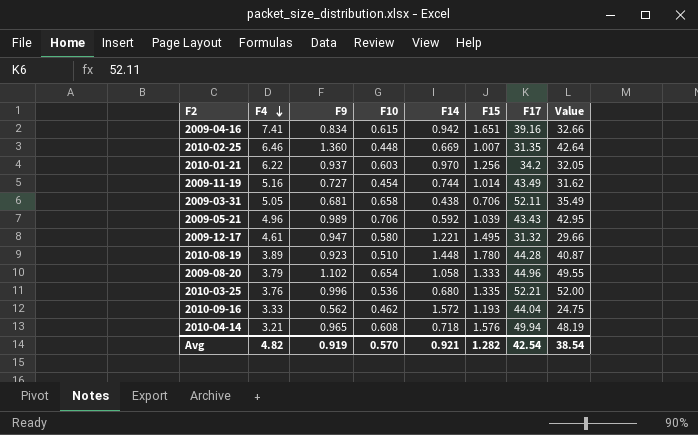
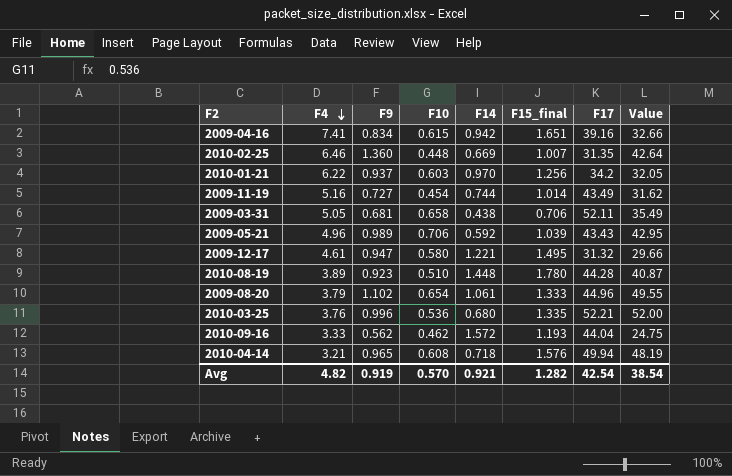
column name: F15 -> F15_final
2009-08-20 | F14: 1.058 -> 1.061

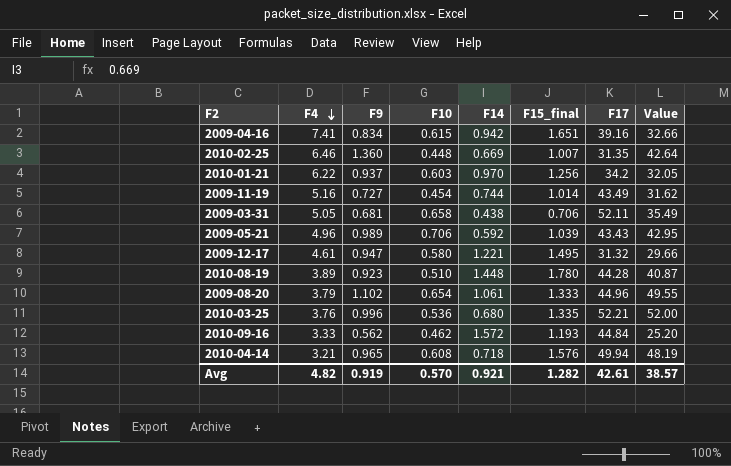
2010-09-16 | F17: 44.04 -> 44.84
2010-09-16 | Value: 24.75 -> 25.20
Avg | F17: 42.54 -> 42.61
Avg | Value: 38.54 -> 38.57

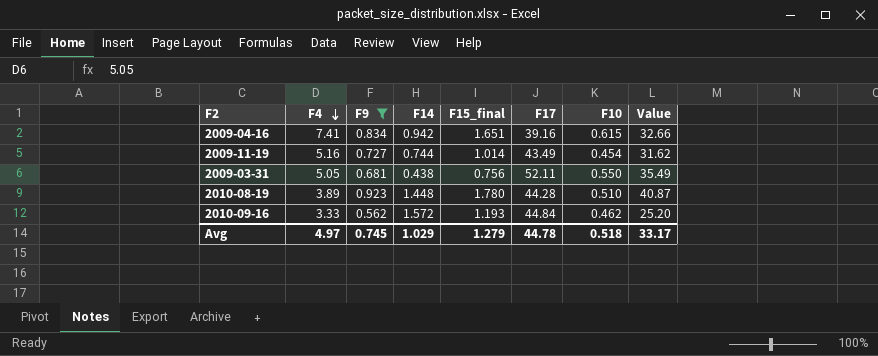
filter: none -> F9 <= 0.923
column F10 | position: 4 -> 7
2009-03-31 | F15_final: 0.706 -> 0.756
2009-03-31 | F10: 0.658 -> 0.550
Avg | F4: 4.82 -> 4.97
Avg | F9: 0.919 -> 0.745
Avg | F14: 0.921 -> 1.029
Avg | F15_final: 1.282 -> 1.279
Avg | F17: 42.61 -> 44.78
Avg | F10: 0.570 -> 0.518
Avg | Value: 38.57 -> 33.17

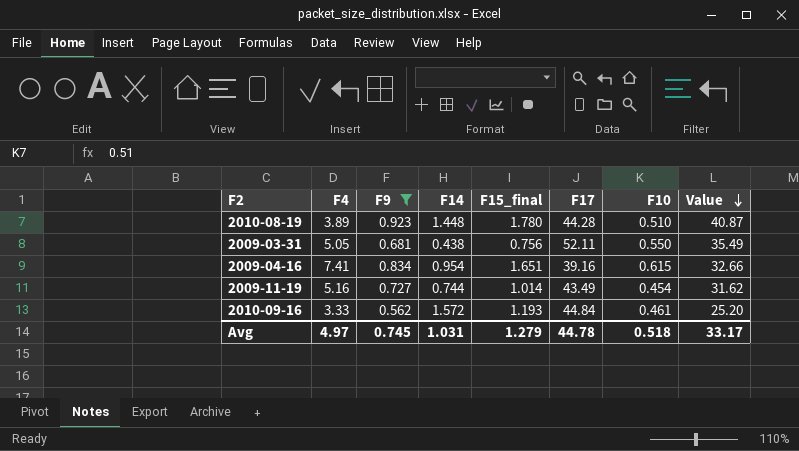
row order: F4 descending -> Value descending
2009-04-16 | F14: 0.942 -> 0.954
2010-09-16 | F10: 0.462 -> 0.461
Avg | F14: 1.029 -> 1.031

